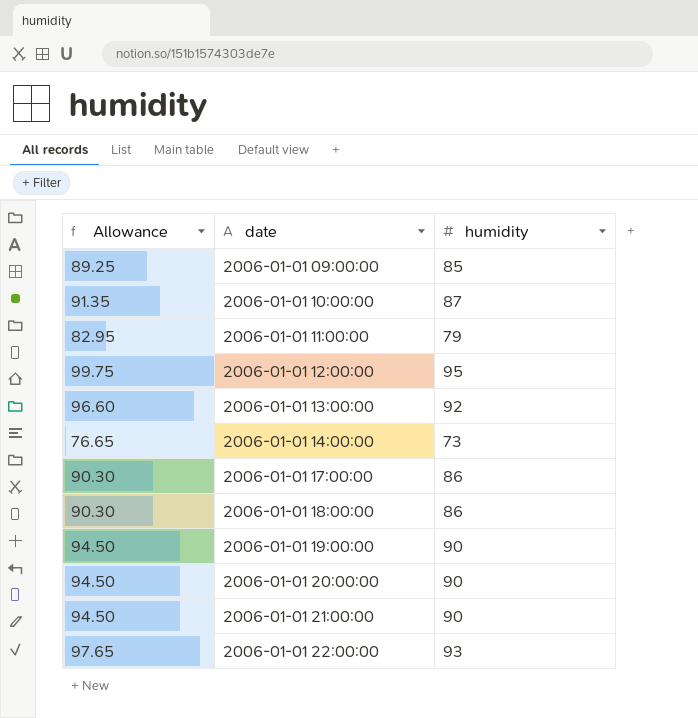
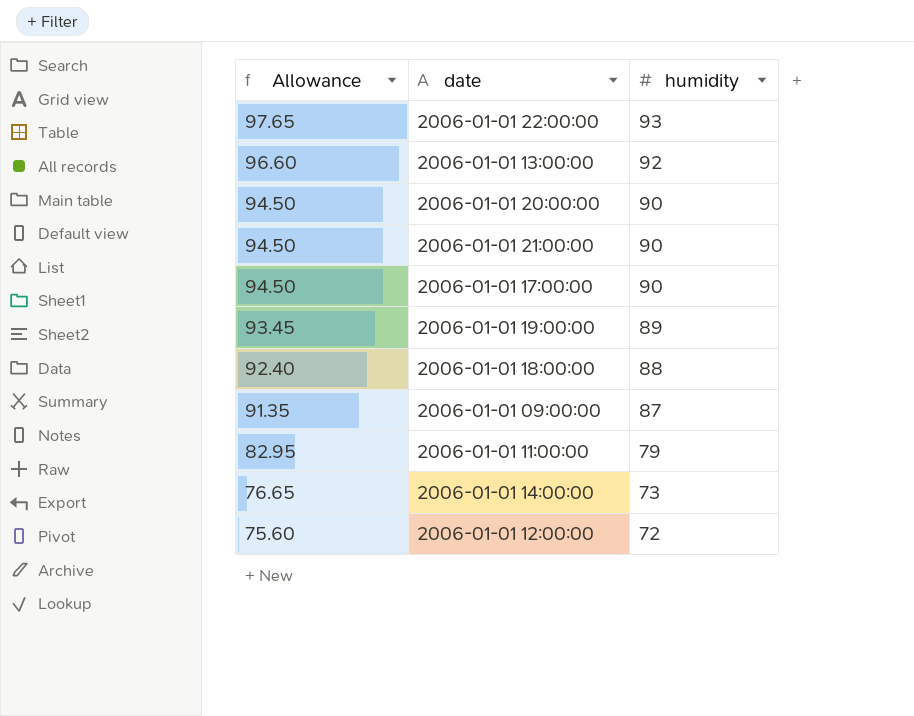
row order: date ascending -> Allowance descending
row 2006-01-01 10:00:00: 91.35 | 87 -> none
2006-01-01 17:00:00 | Allowance: 90.30 -> 94.50
2006-01-01 17:00:00 | humidity: 86 -> 90
2006-01-01 19:00:00 | Allowance: 94.50 -> 93.45
2006-01-01 19:00:00 | humidity: 90 -> 89
2006-01-01 18:00:00 | Allowance: 90.30 -> 92.40
2006-01-01 18:00:00 | humidity: 86 -> 88
2006-01-01 09:00:00 | Allowance: 89.25 -> 91.35
2006-01-01 09:00:00 | humidity: 85 -> 87
2006-01-01 12:00:00 | Allowance: 99.75 -> 75.60
2006-01-01 12:00:00 | humidity: 95 -> 72

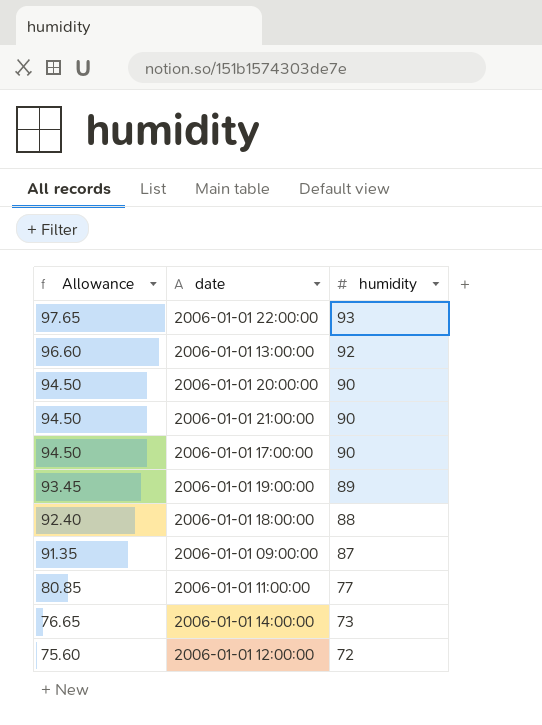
2006-01-01 11:00:00 | Allowance: 82.95 -> 80.85
2006-01-01 11:00:00 | humidity: 79 -> 77

